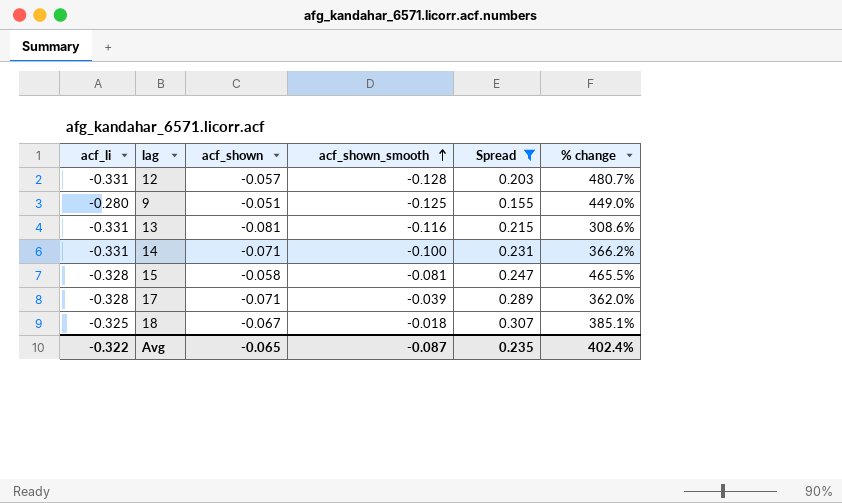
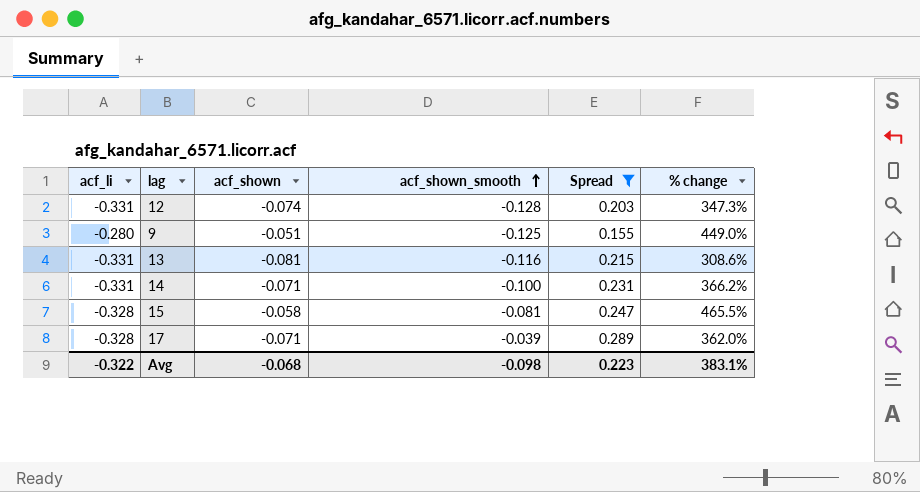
row 18: -0.325 | -0.067 | -0.018 | 0.307 | 385.1% -> none
12 | acf_shown: -0.057 -> -0.074
12 | % change: 480.7% -> 347.3%
Avg | acf_shown: -0.065 -> -0.068
Avg | acf_shown_smooth: -0.087 -> -0.098
Avg | Spread: 0.235 -> 0.223
Avg | % change: 402.4% -> 383.1%

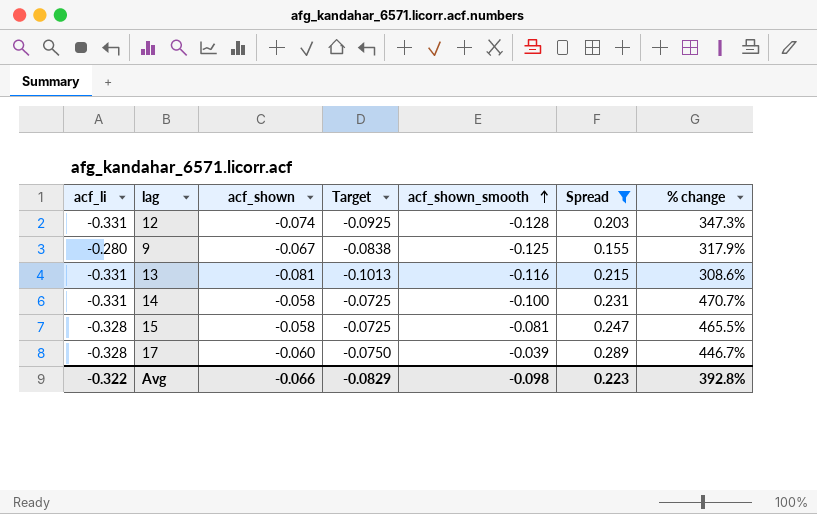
column Target | formula: none -> [acf_shown] * 1.25
9 | acf_shown: -0.051 -> -0.067
9 | % change: 449.0% -> 317.9%
14 | acf_shown: -0.071 -> -0.058
14 | % change: 366.2% -> 470.7%
17 | acf_shown: -0.071 -> -0.060
17 | % change: 362.0% -> 446.7%
Avg | acf_shown: -0.068 -> -0.066
Avg | % change: 383.1% -> 392.8%

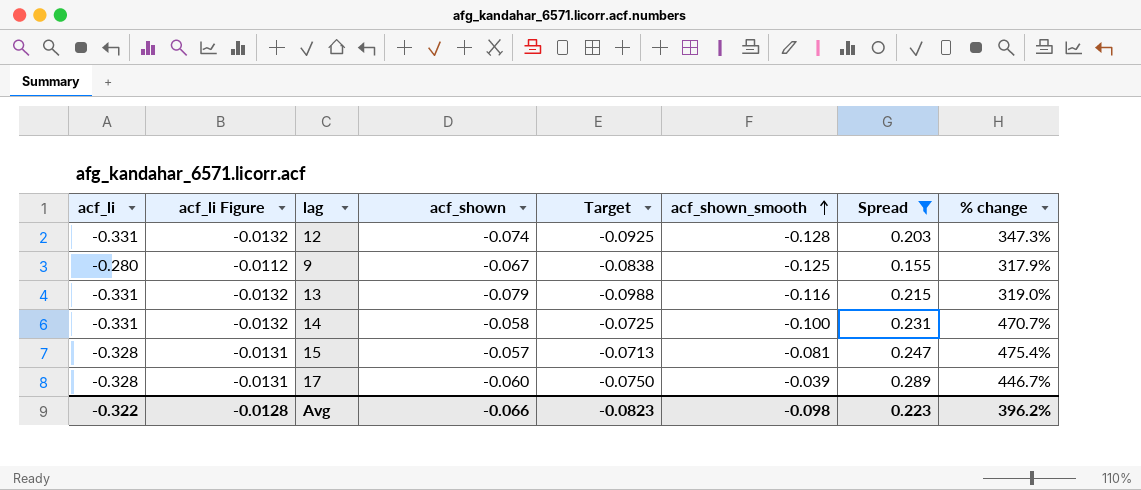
column acf_li Figure | formula: none -> [acf_li] * 0.04
13 | acf_shown: -0.081 -> -0.079
13 | Target: -0.1013 -> -0.0988
13 | % change: 308.6% -> 319.0%
15 | acf_shown: -0.058 -> -0.057
15 | Target: -0.0725 -> -0.0713
15 | % change: 465.5% -> 475.4%
Avg | Target: -0.0829 -> -0.0823
Avg | % change: 392.8% -> 396.2%

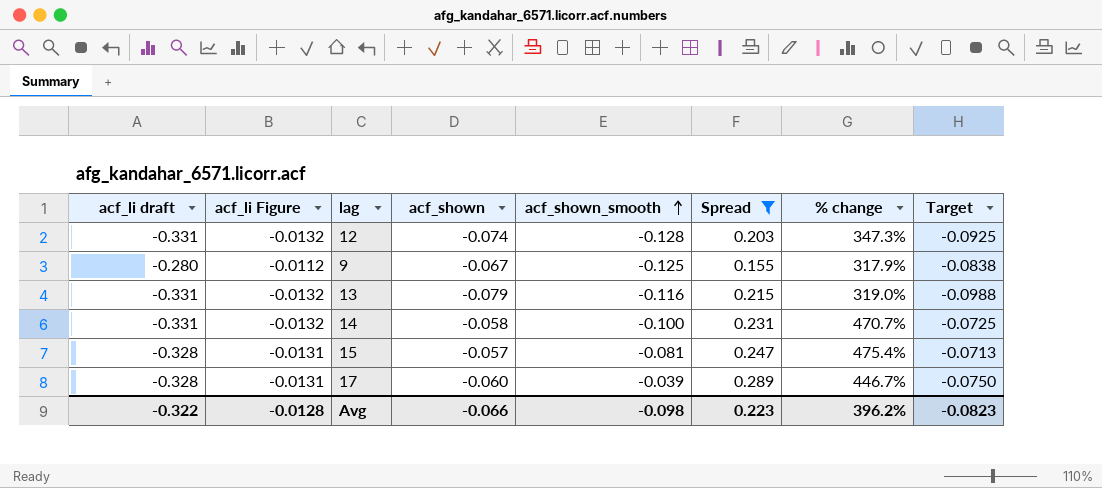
column name: acf_li -> acf_li draft
column Target | position: 5 -> 8

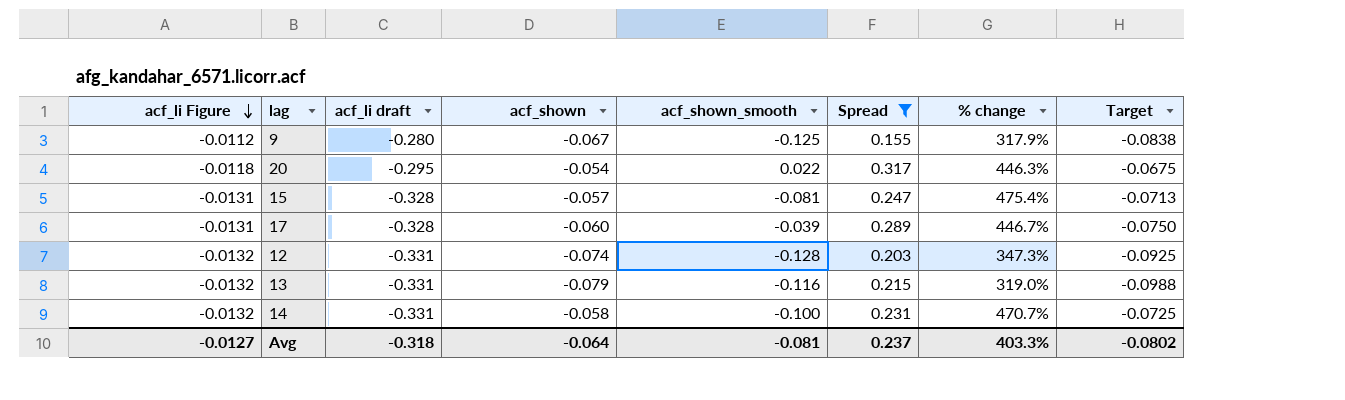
row order: acf_shown_smooth ascending -> acf_li Figure descending
column acf_li draft | position: 1 -> 3
row 20: none -> -0.0118 | -0.295 | -0.054 | 0.022 | 0.317 | 446.3% | -0.0675
Avg | acf_li Figure: -0.0128 -> -0.0127
Avg | acf_li draft: -0.322 -> -0.318
Avg | acf_shown: -0.066 -> -0.064
Avg | acf_shown_smooth: -0.098 -> -0.081
Avg | Spread: 0.223 -> 0.237
Avg | % change: 396.2% -> 403.3%
Avg | Target: -0.0823 -> -0.0802

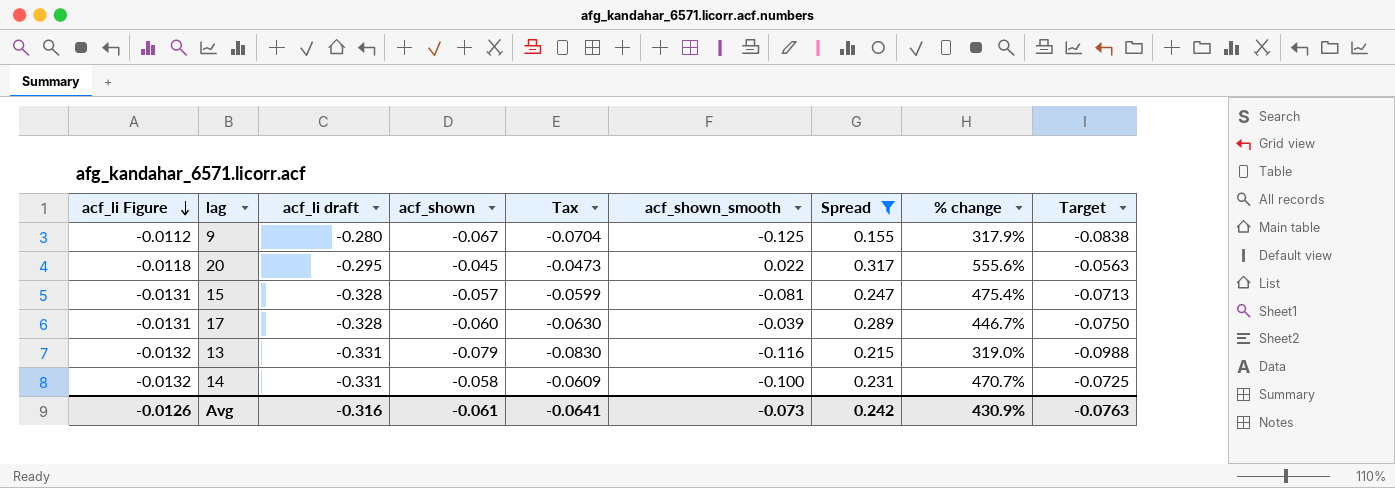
column Tax | formula: none -> [acf_shown] * 1.05
row 12: -0.0132 | -0.331 | -0.074 | -0.128 | 0.203 | 347.3% | -0.0925 -> none
20 | acf_shown: -0.054 -> -0.045
20 | % change: 446.3% -> 555.6%
20 | Target: -0.0675 -> -0.0563
Avg | acf_li Figure: -0.0127 -> -0.0126
Avg | acf_li draft: -0.318 -> -0.316
Avg | acf_shown: -0.064 -> -0.061
Avg | acf_shown_smooth: -0.081 -> -0.073
Avg | Spread: 0.237 -> 0.242
Avg | % change: 403.3% -> 430.9%
Avg | Target: -0.0802 -> -0.0763

